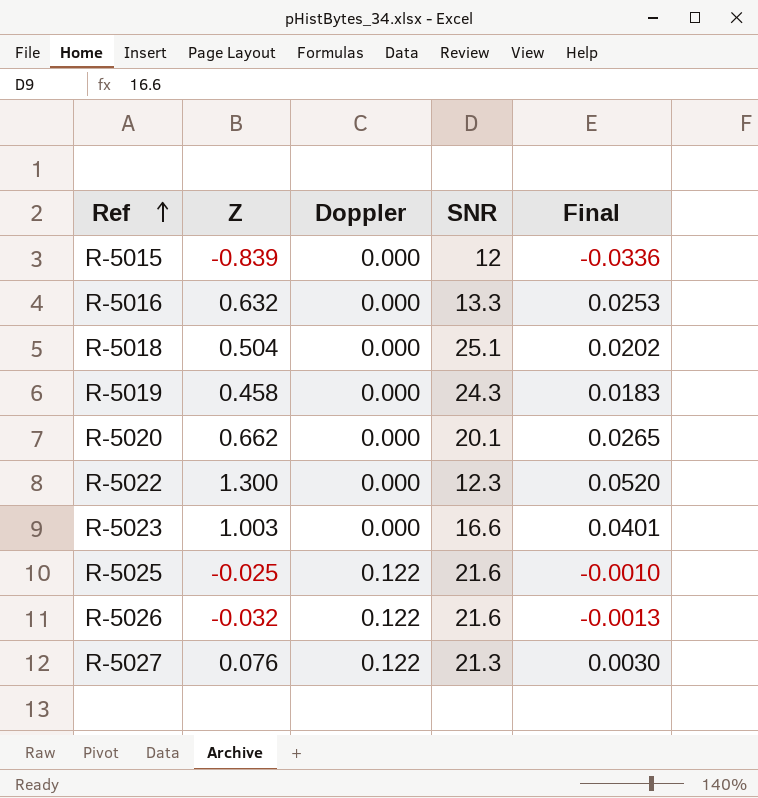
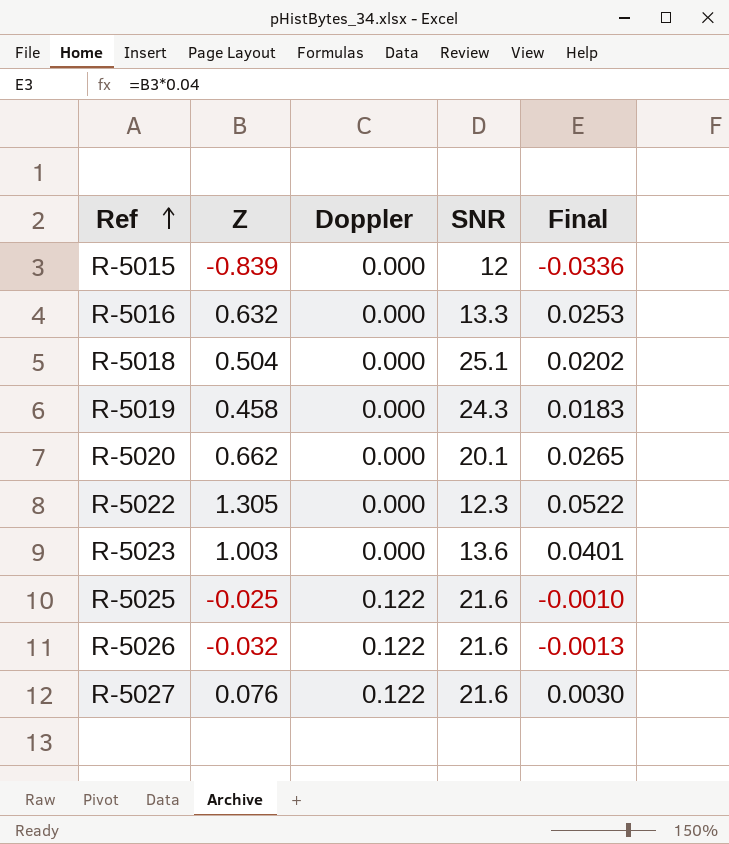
R-5022 | Z: 1.300 -> 1.305
R-5022 | Final: 0.0520 -> 0.0522
R-5023 | SNR: 16.6 -> 13.6
R-5027 | SNR: 21.3 -> 21.6

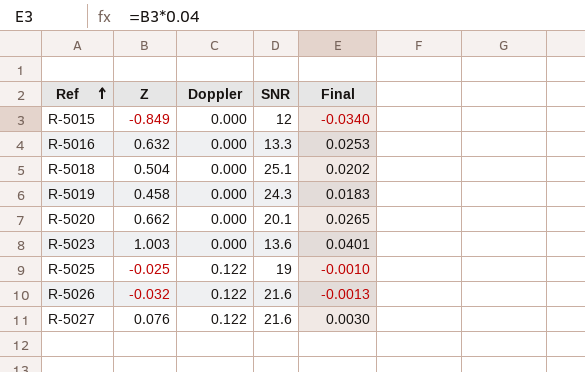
row R-5022: 1.305 | 0.000 | 12.3 | 0.0522 -> none
R-5015 | Z: -0.839 -> -0.849
R-5015 | Final: -0.0336 -> -0.0340
R-5025 | SNR: 21.6 -> 19

